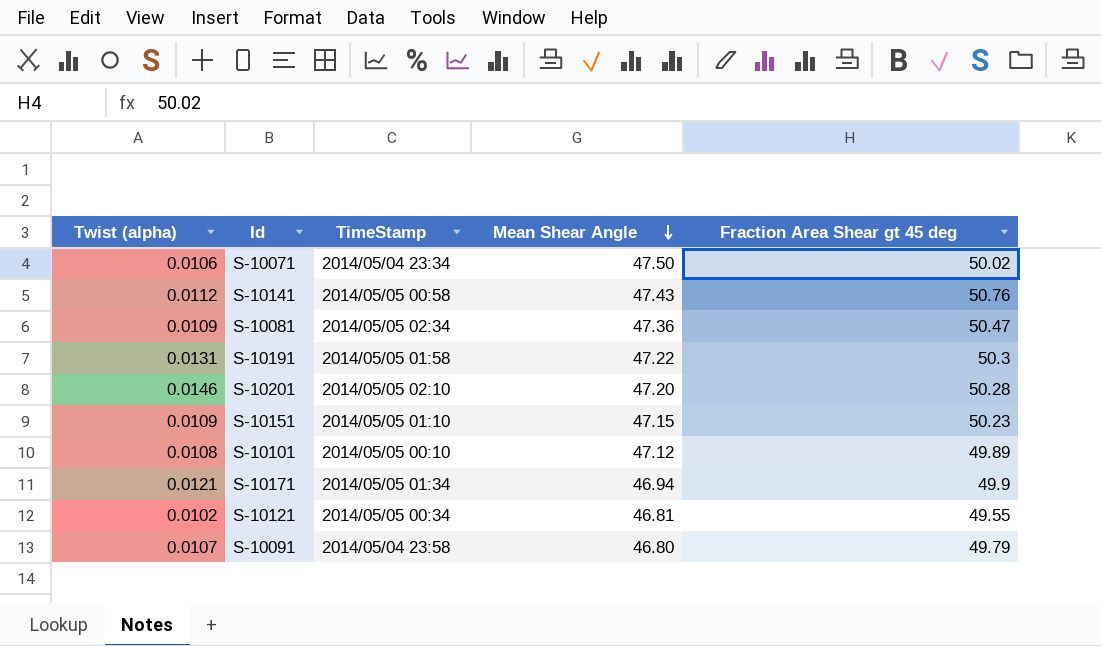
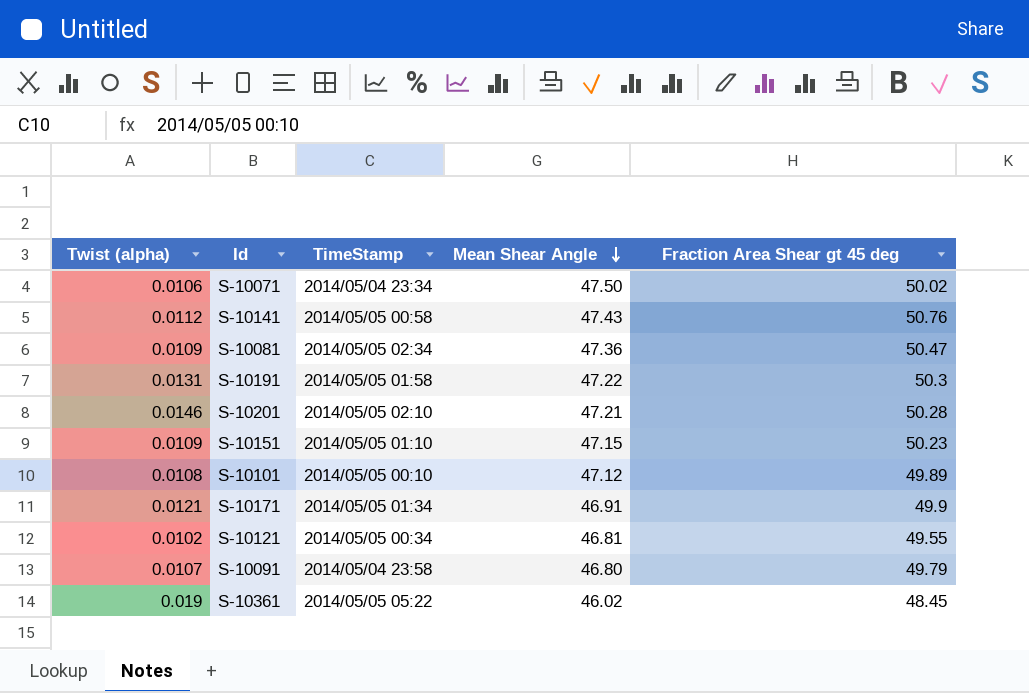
S-10201 | Mean Shear Angle: 47.20 -> 47.21
S-10171 | Mean Shear Angle: 46.94 -> 46.91
row S-10361: none -> 0.019 | 2014/05/05 05:22 | 46.02 | 48.45

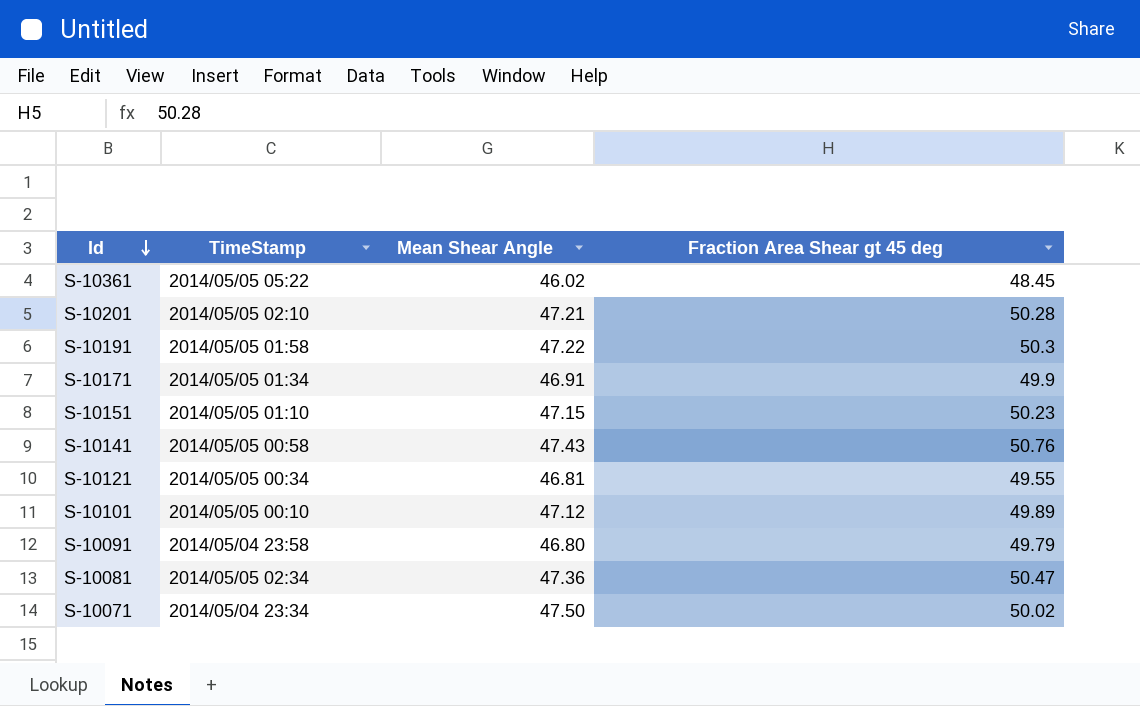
row order: Mean Shear Angle descending -> Id descending
column Twist (alpha) | position: 1 -> none

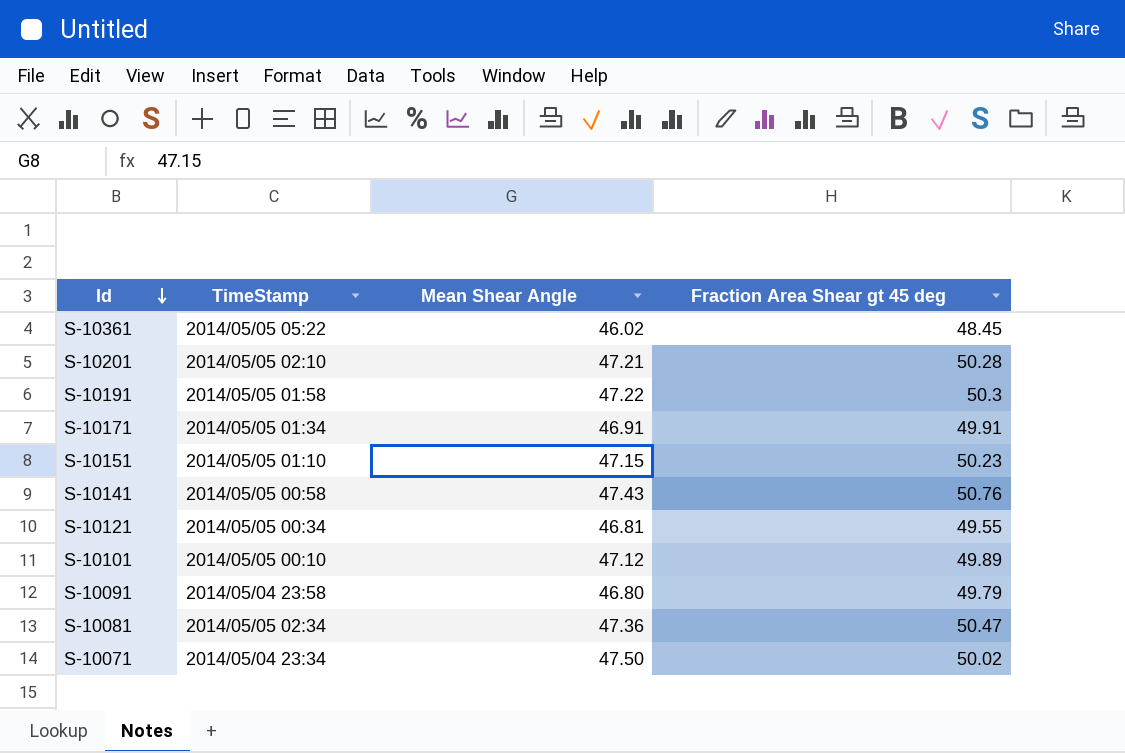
S-10171 | Fraction Area Shear gt 45 deg: 49.9 -> 49.91

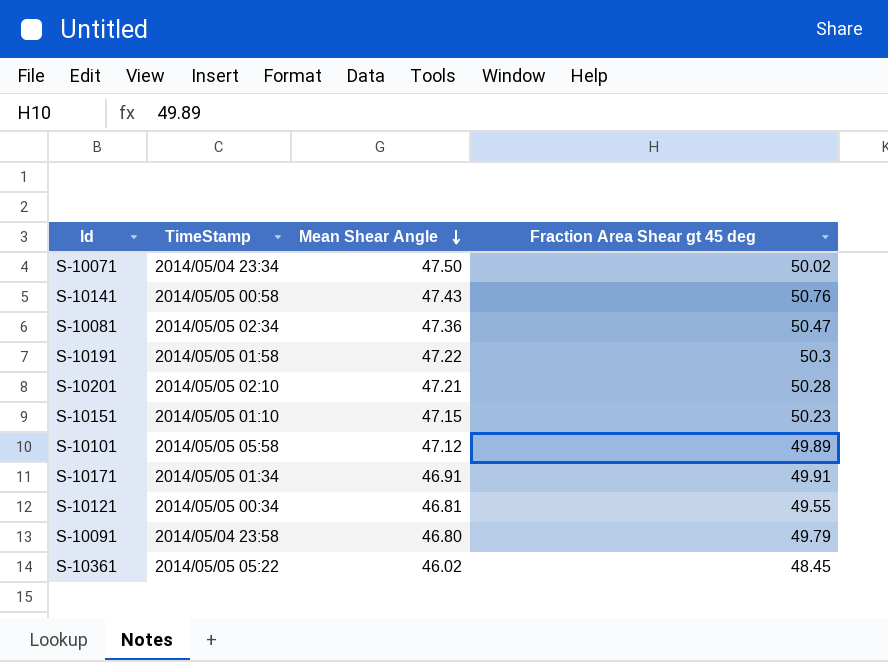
row order: Id descending -> Mean Shear Angle descending
S-10101 | TimeStamp: 2014/05/05 00:10 -> 2014/05/05 05:58

